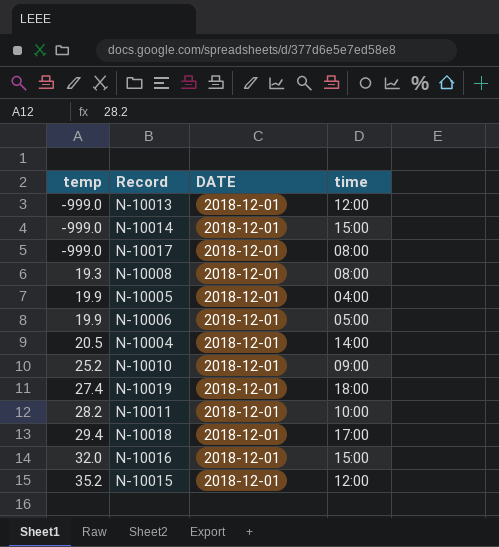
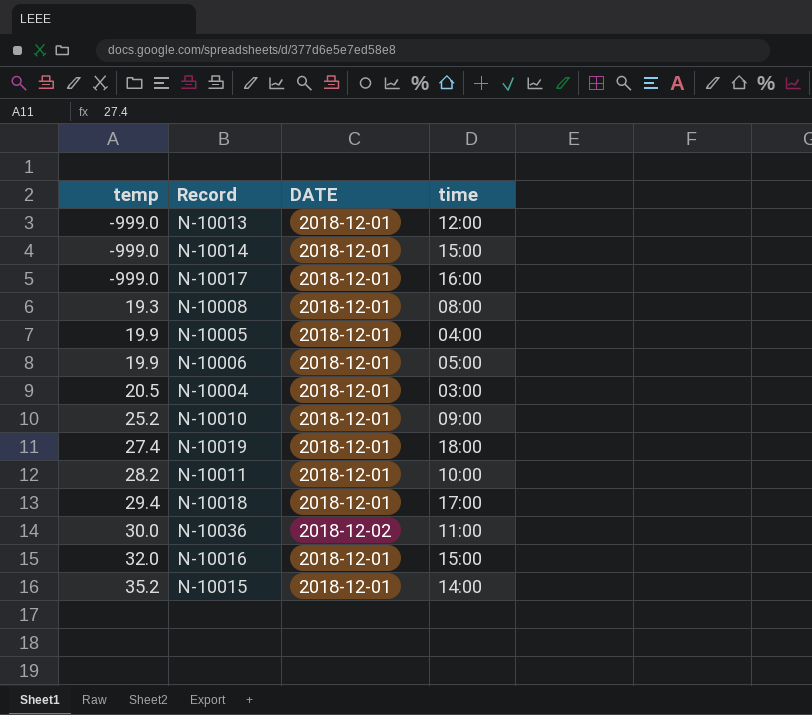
N-10017 | time: 08:00 -> 16:00
N-10004 | time: 14:00 -> 03:00
row N-10036: none -> 30.0 | 2018-12-02 | 11:00
N-10015 | time: 12:00 -> 14:00

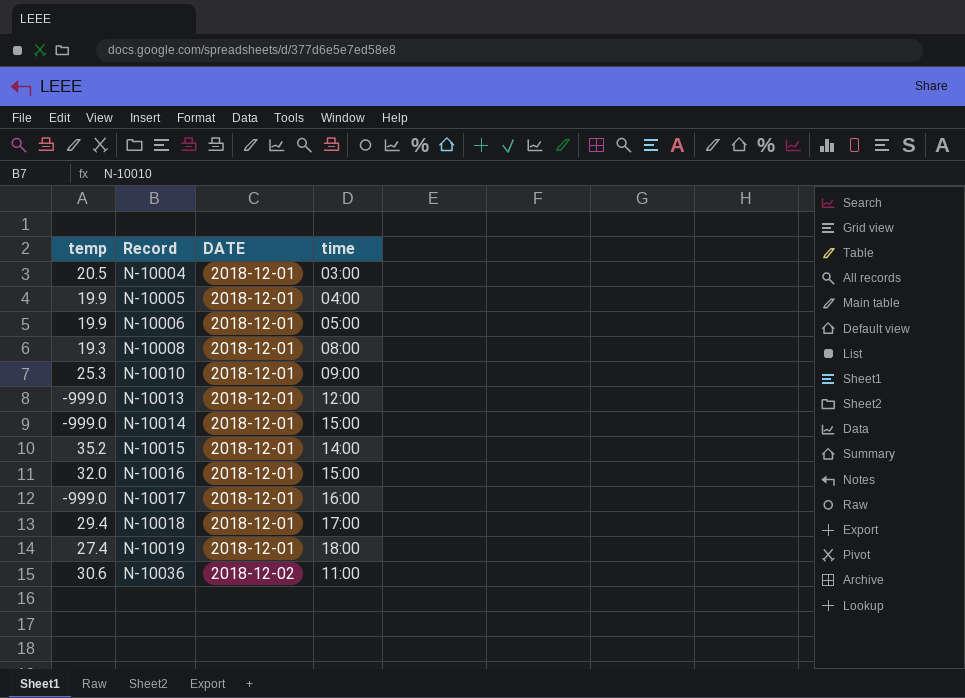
row order: temp ascending -> Record ascending
row N-10011: 28.2 | 2018-12-01 | 10:00 -> none
N-10010 | temp: 25.2 -> 25.3
N-10036 | temp: 30.0 -> 30.6

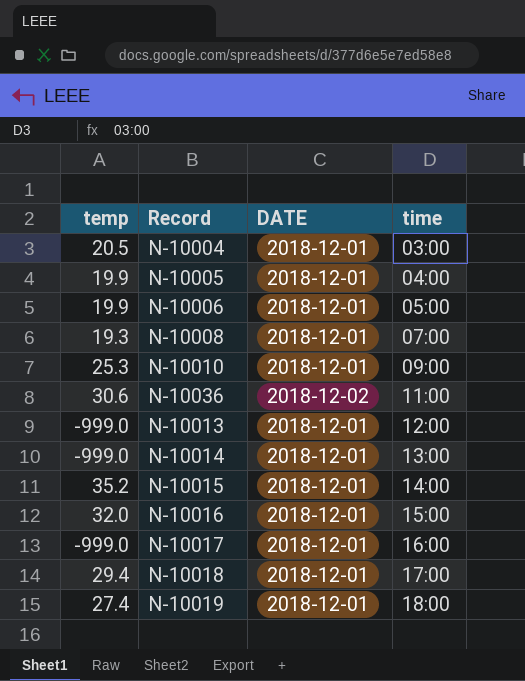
row order: Record ascending -> time ascending
N-10008 | time: 08:00 -> 07:00
N-10014 | time: 15:00 -> 13:00

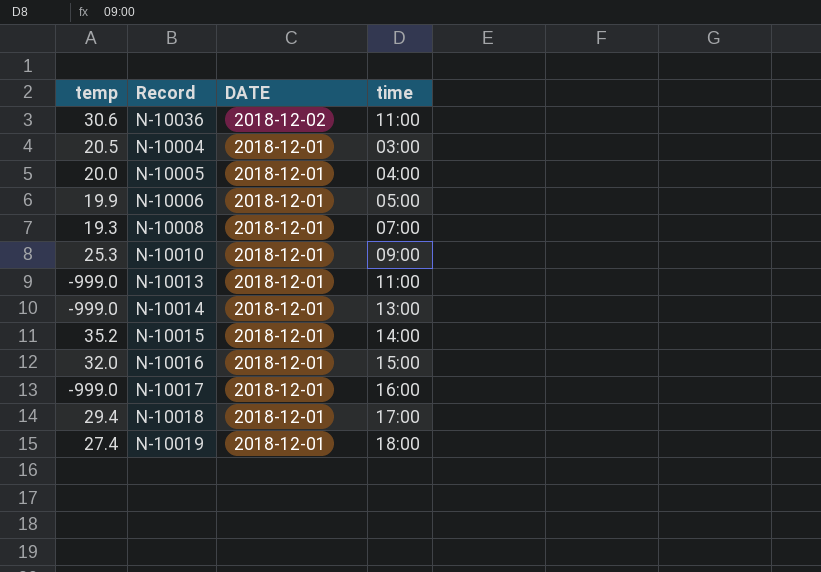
row order: time ascending -> DATE descending
N-10005 | temp: 19.9 -> 20.0
N-10013 | time: 12:00 -> 11:00

